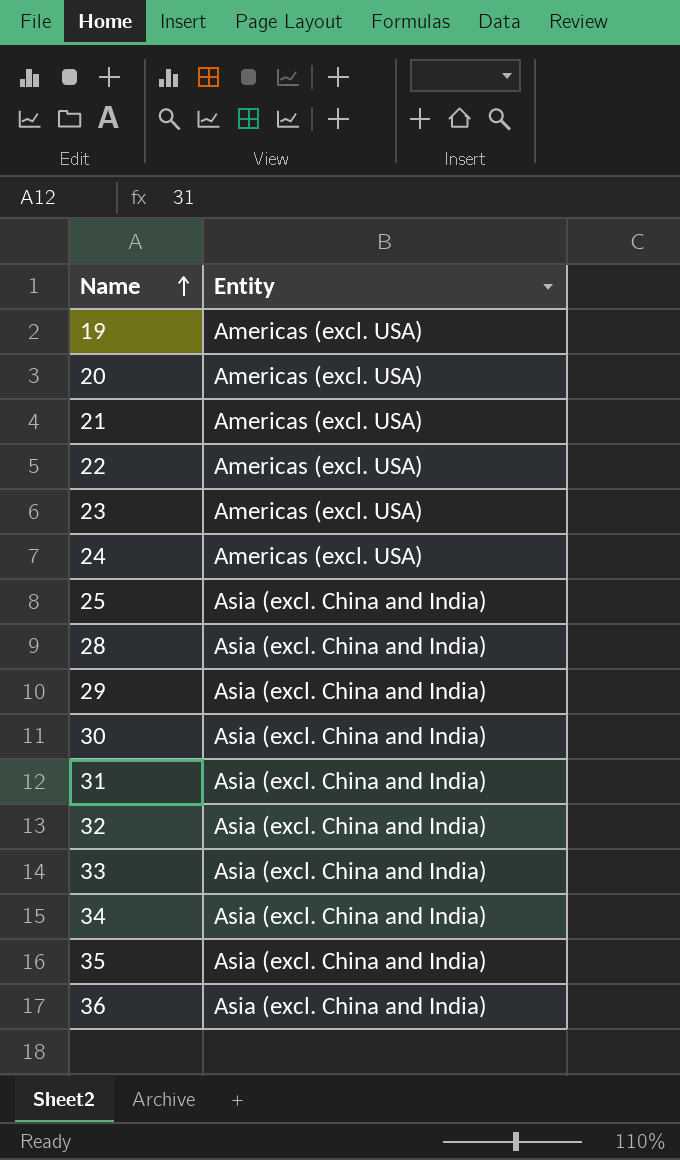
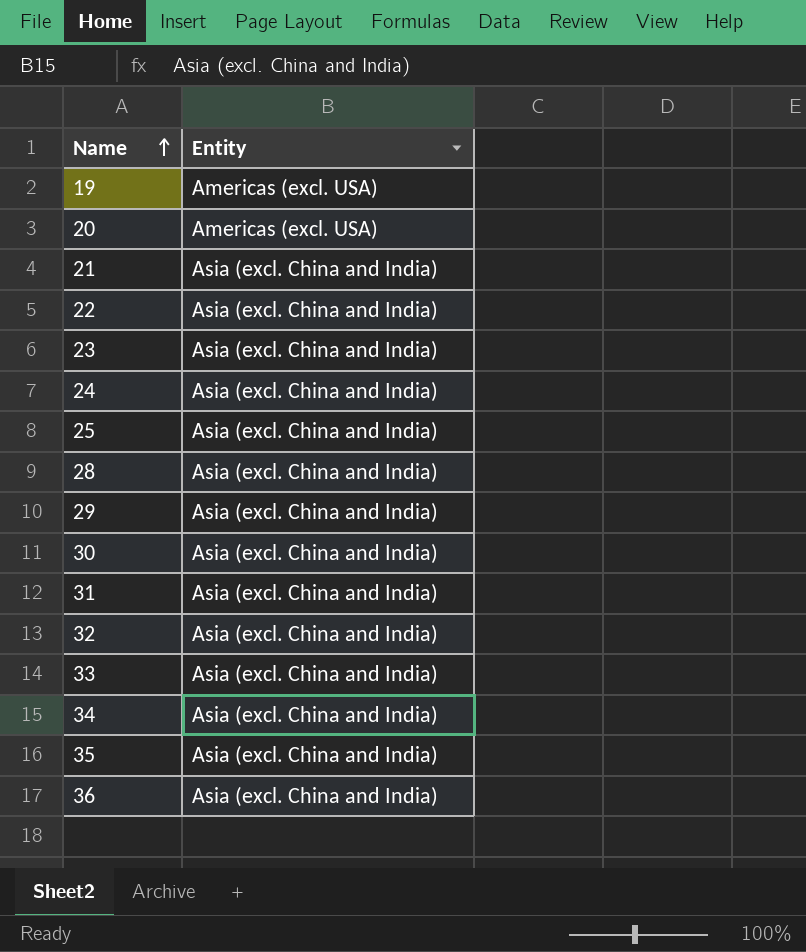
21 | Entity: Americas (excl. USA) -> Asia (excl. China and India)
22 | Entity: Americas (excl. USA) -> Asia (excl. China and India)
23 | Entity: Americas (excl. USA) -> Asia (excl. China and India)
24 | Entity: Americas (excl. USA) -> Asia (excl. China and India)

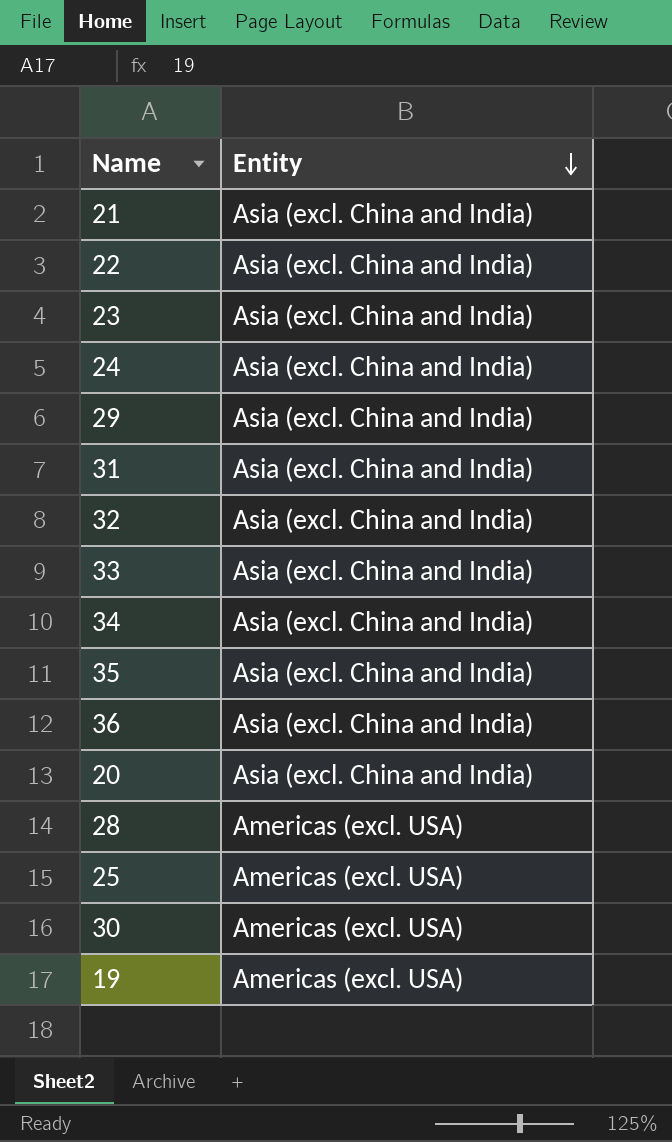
row order: Name ascending -> Entity descending
20 | Entity: Americas (excl. USA) -> Asia (excl. China and India)
28 | Entity: Asia (excl. China and India) -> Americas (excl. USA)
25 | Entity: Asia (excl. China and India) -> Americas (excl. USA)
30 | Entity: Asia (excl. China and India) -> Americas (excl. USA)

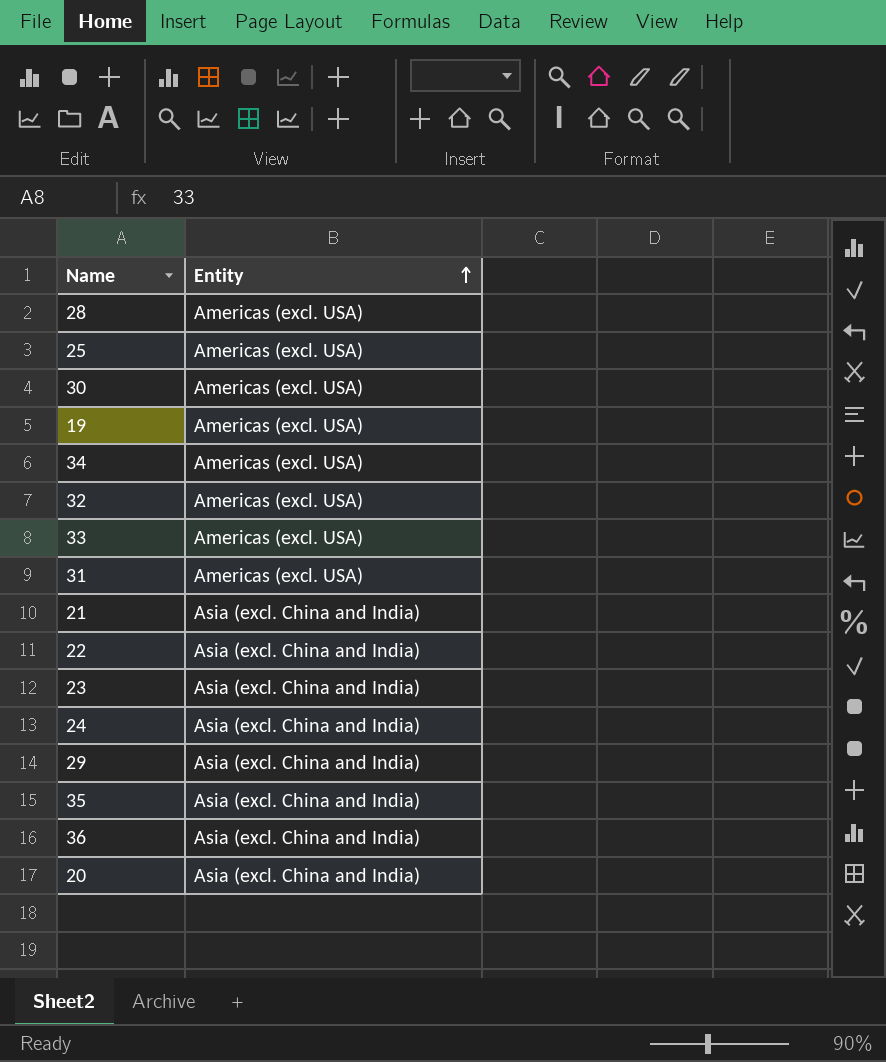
row order: Entity descending -> Entity ascending
34 | Entity: Asia (excl. China and India) -> Americas (excl. USA)
32 | Entity: Asia (excl. China and India) -> Americas (excl. USA)
33 | Entity: Asia (excl. China and India) -> Americas (excl. USA)
31 | Entity: Asia (excl. China and India) -> Americas (excl. USA)

